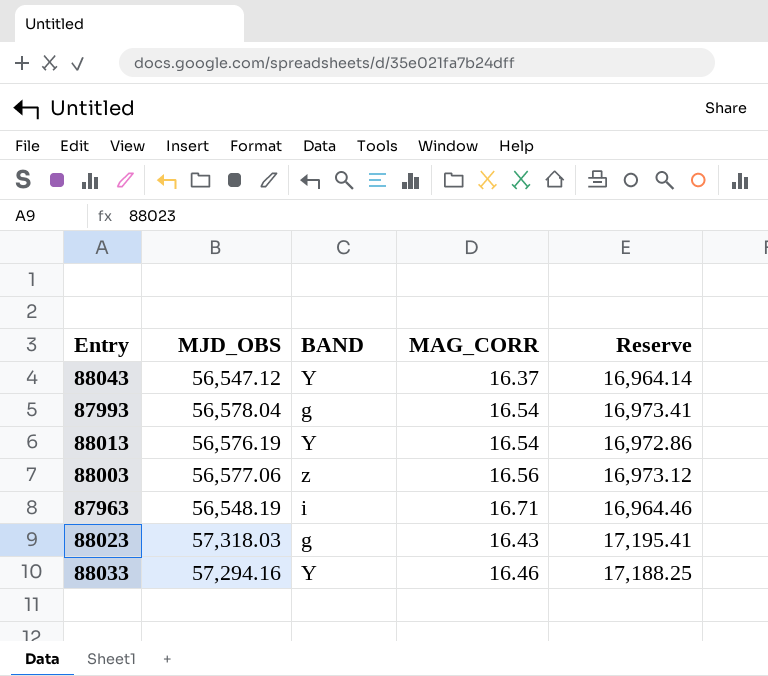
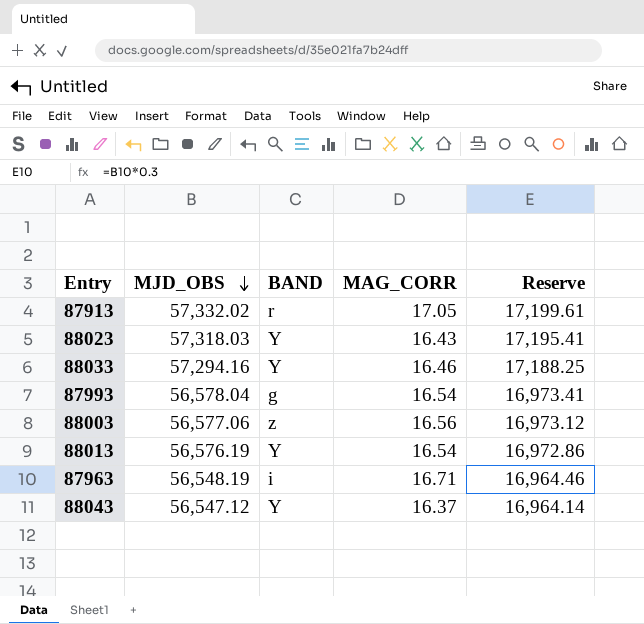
row order: none -> MJD_OBS descending
row 87913: none -> 57,332.02 | r | 17.05 | 17,199.61
88023 | BAND: g -> Y

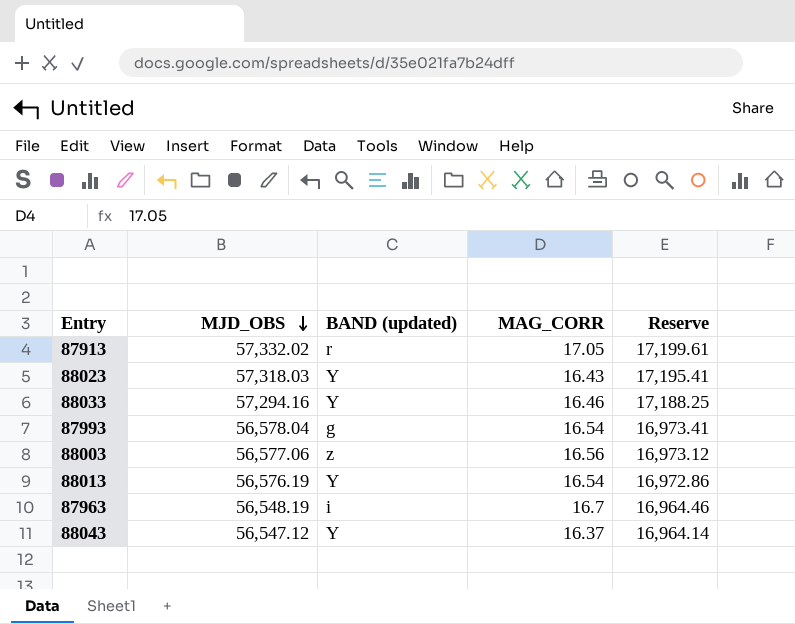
column name: BAND -> BAND (updated)
87963 | MAG_CORR: 16.71 -> 16.7

